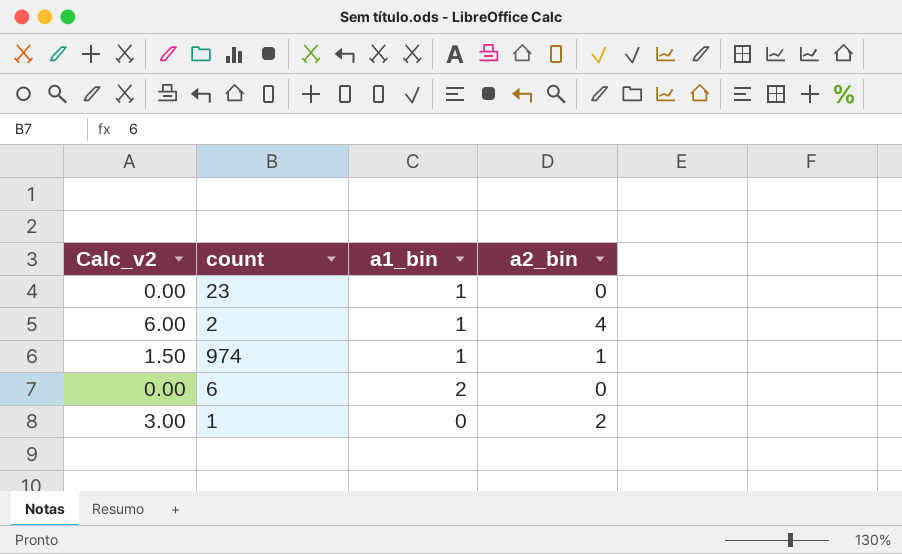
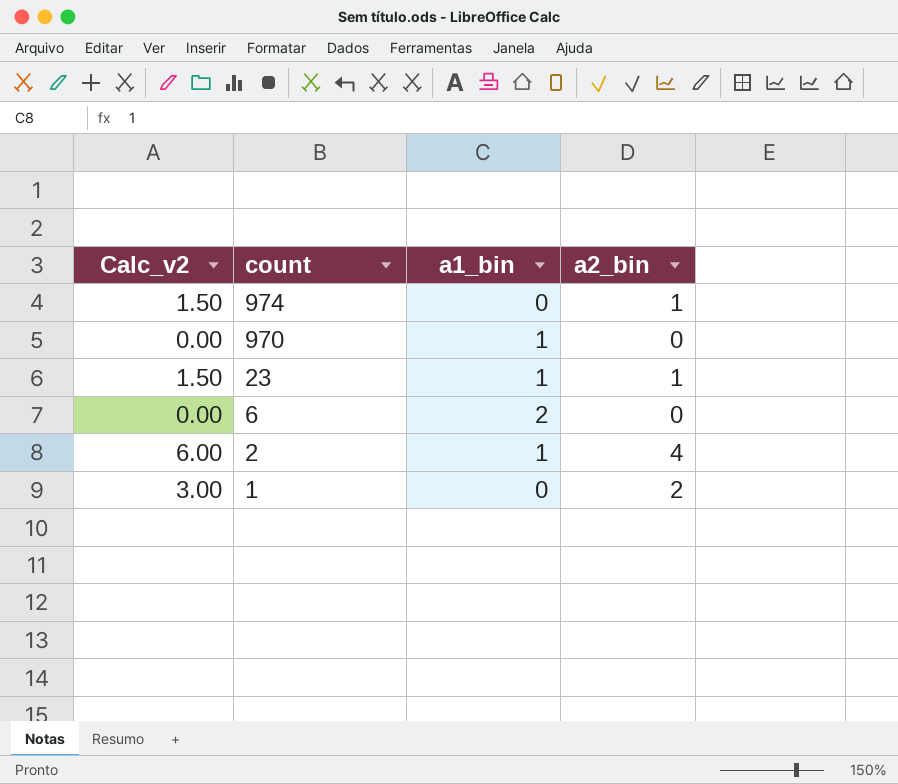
row order: none -> count descending
974 | a1_bin: 1 -> 0
row 970: none -> 0.00 | 1 | 0
23 | Calc_v2: 0.00 -> 1.50
23 | a2_bin: 0 -> 1

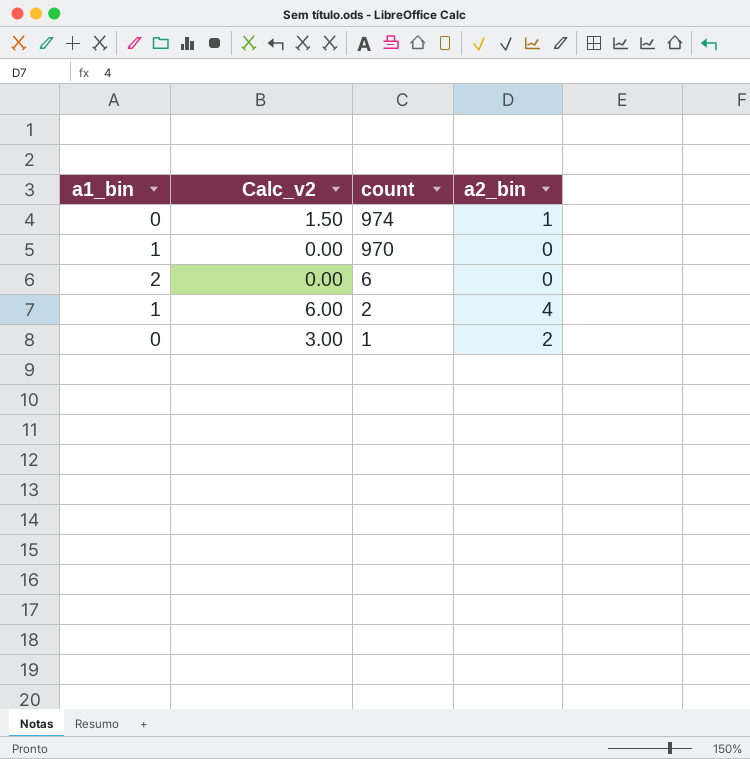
column a1_bin | position: 3 -> 1
row 23: 1.50 | 1 | 1 -> none

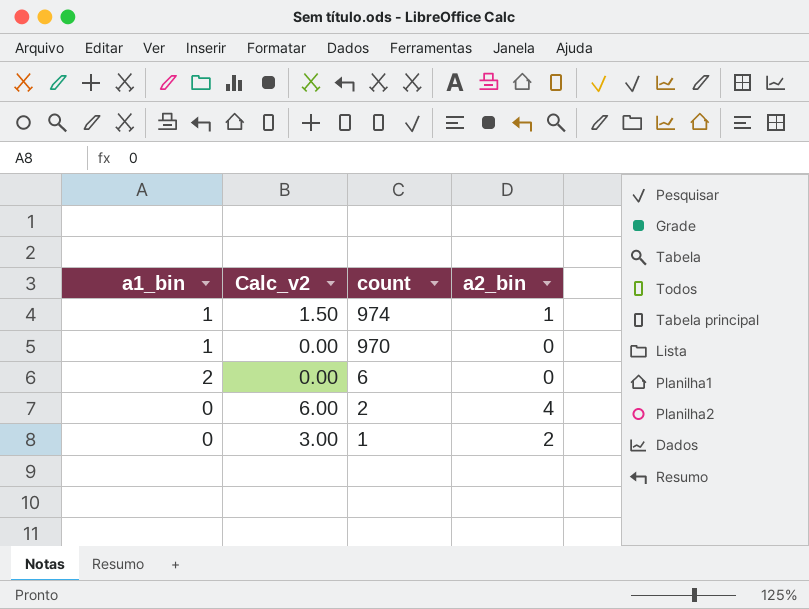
974 | a1_bin: 0 -> 1
2 | a1_bin: 1 -> 0

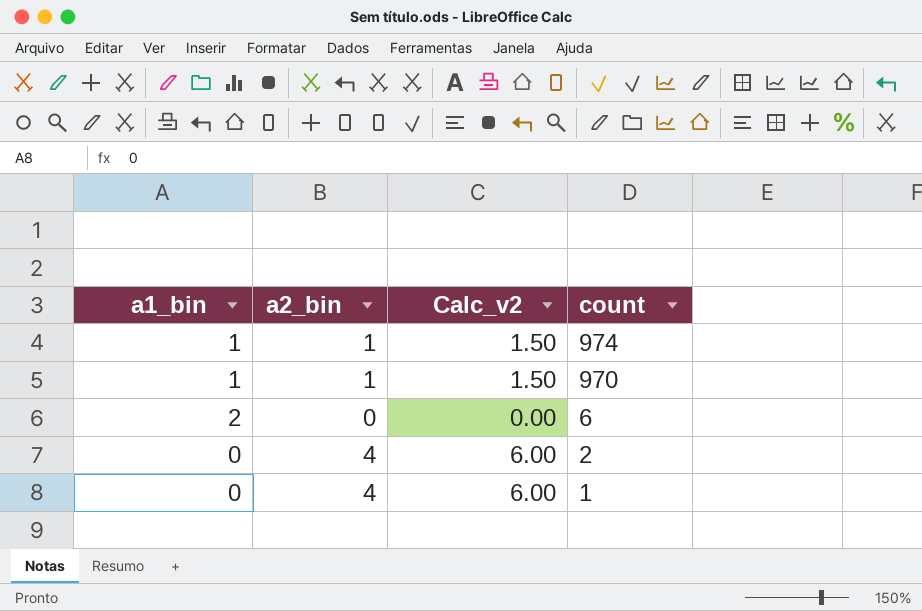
column a2_bin | position: 4 -> 2
970 | a2_bin: 0 -> 1
970 | Calc_v2: 0.00 -> 1.50
1 | a2_bin: 2 -> 4
1 | Calc_v2: 3.00 -> 6.00

